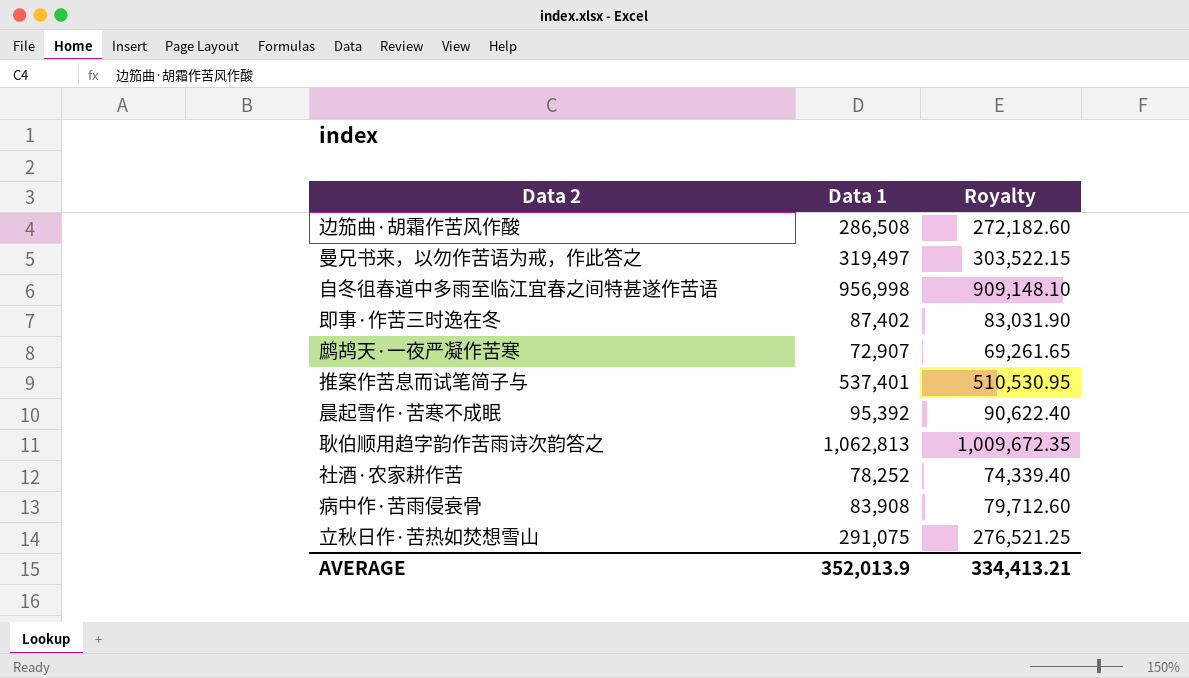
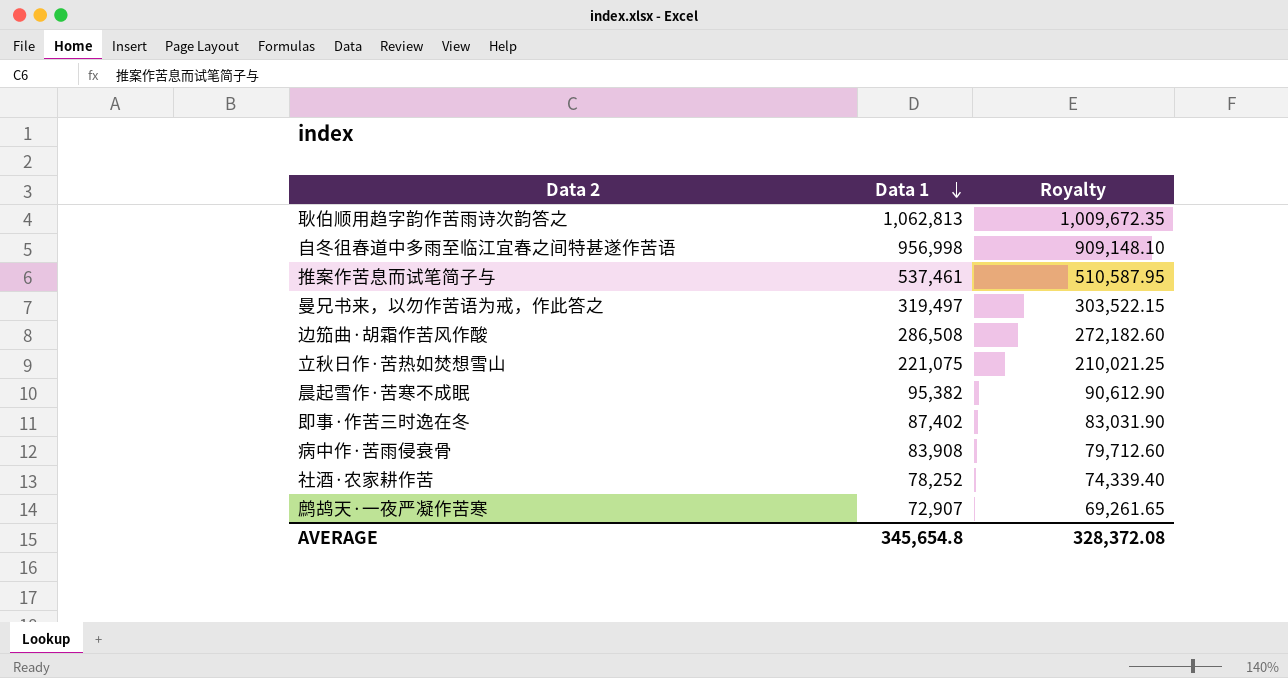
row order: none -> Data 1 descending
推案作苦息而试笔简子与 | Data 1: 537,401 -> 537,461
推案作苦息而试笔简子与 | Royalty: 510,530.95 -> 510,587.95
立秋日作·苦热如焚想雪山 | Data 1: 291,075 -> 221,075
立秋日作·苦热如焚想雪山 | Royalty: 276,521.25 -> 210,021.25
晨起雪作·苦寒不成眠 | Data 1: 95,392 -> 95,382
晨起雪作·苦寒不成眠 | Royalty: 90,622.40 -> 90,612.90
AVERAGE | Data 1: 352,013.9 -> 345,654.8
AVERAGE | Royalty: 334,413.21 -> 328,372.08

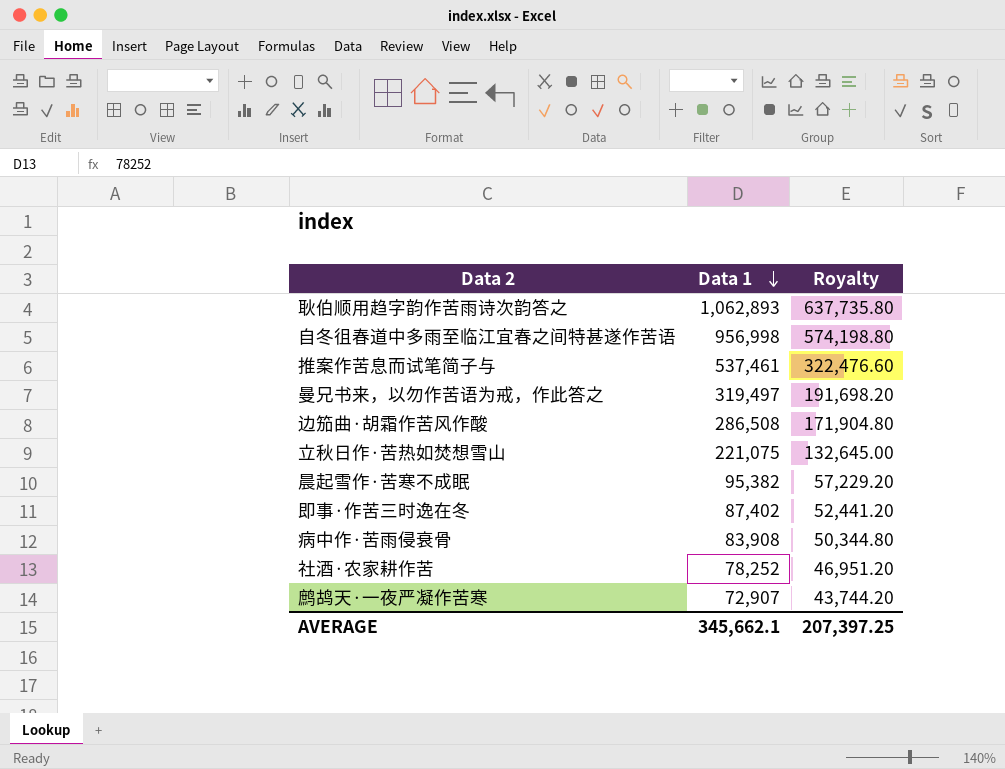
column Royalty | formula: [Data 1] * 0.95 -> [Data 1] * 0.6
耿伯顺用趋字韵作苦雨诗次韵答之 | Data 1: 1,062,813 -> 1,062,893
AVERAGE | Data 1: 345,654.8 -> 345,662.1
AVERAGE | Royalty: 328,372.08 -> 207,397.25

